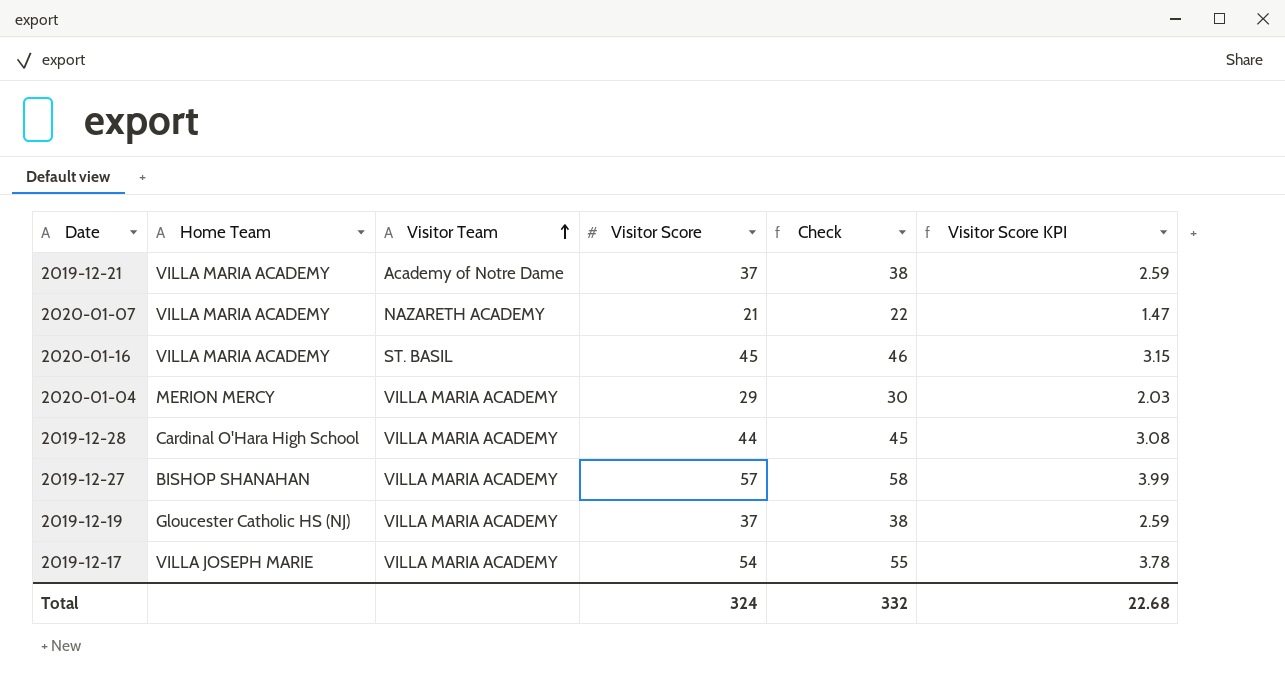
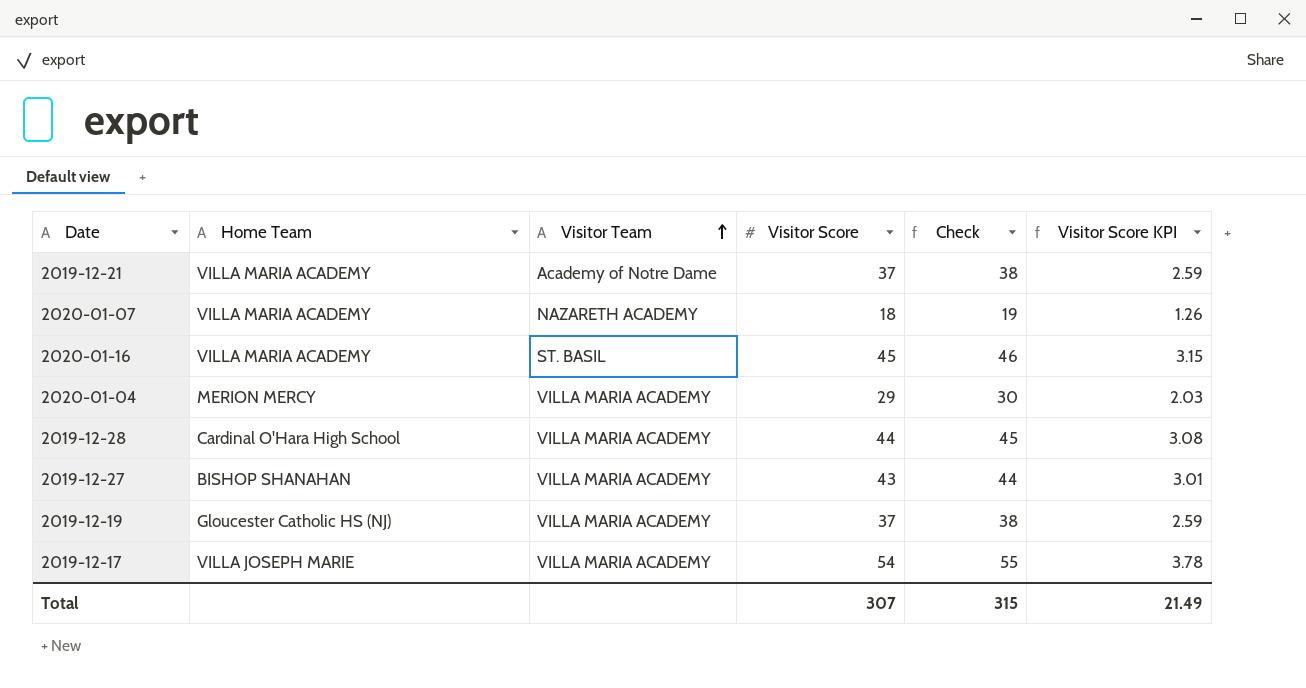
2020-01-07 | Visitor Score: 21 -> 18
2020-01-07 | Check: 22 -> 19
2020-01-07 | Visitor Score KPI: 1.47 -> 1.26
2019-12-27 | Visitor Score: 57 -> 43
2019-12-27 | Check: 58 -> 44
2019-12-27 | Visitor Score KPI: 3.99 -> 3.01
Total | Visitor Score: 324 -> 307
Total | Check: 332 -> 315
Total | Visitor Score KPI: 22.68 -> 21.49

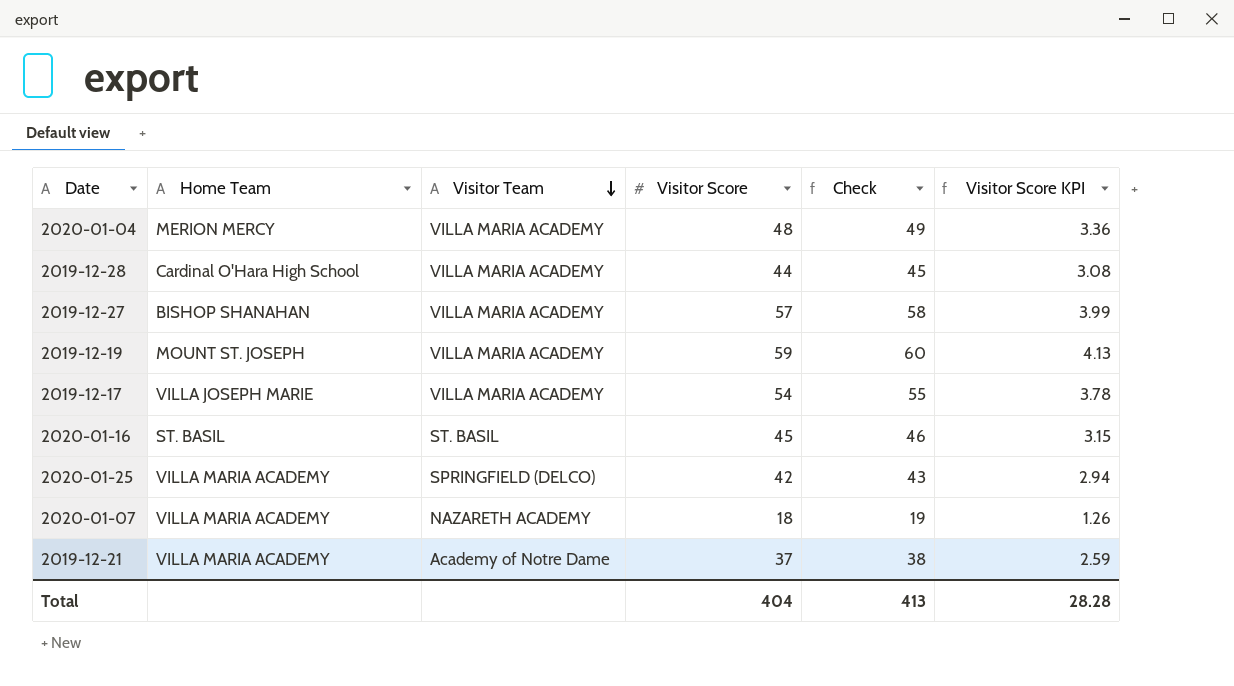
row order: Visitor Team ascending -> Visitor Team descending
2020-01-04 | Visitor Score: 29 -> 48
2020-01-04 | Check: 30 -> 49
2020-01-04 | Visitor Score KPI: 2.03 -> 3.36
2019-12-27 | Visitor Score: 43 -> 57
2019-12-27 | Check: 44 -> 58
2019-12-27 | Visitor Score KPI: 3.01 -> 3.99
2019-12-19 | Home Team: Gloucester Catholic HS (NJ) -> MOUNT ST. JOSEPH
2019-12-19 | Visitor Score: 37 -> 59
2019-12-19 | Check: 38 -> 60
2019-12-19 | Visitor Score KPI: 2.59 -> 4.13
2020-01-16 | Home Team: VILLA MARIA ACADEMY -> ST. BASIL
row 2020-01-25: none -> VILLA MARIA ACADEMY | SPRINGFIELD (DELCO) | 42 | 43 | 2.94
Total | Visitor Score: 307 -> 404
Total | Check: 315 -> 413
Total | Visitor Score KPI: 21.49 -> 28.28

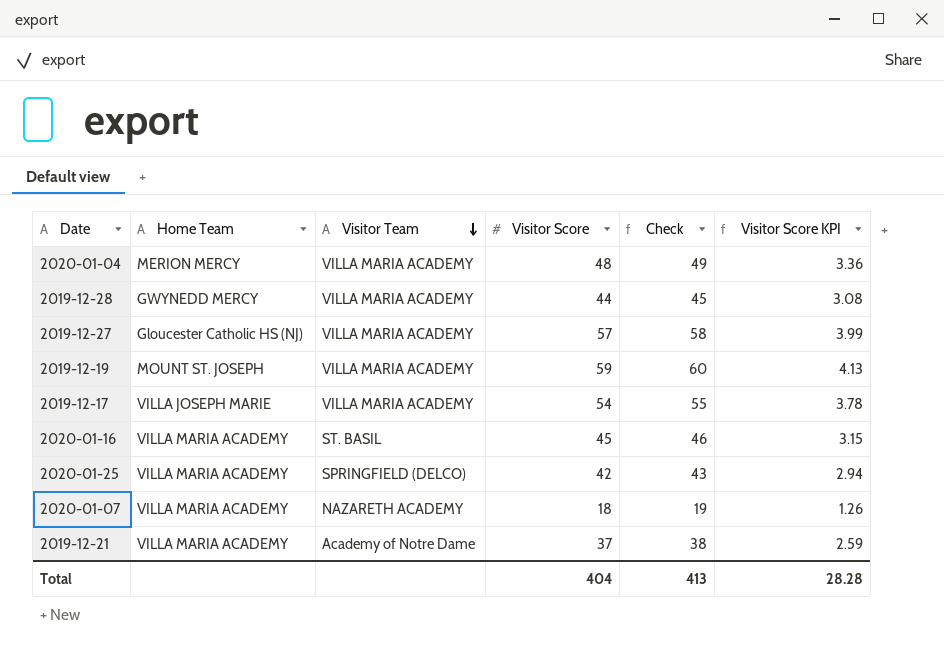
2019-12-28 | Home Team: Cardinal O'Hara High School -> GWYNEDD MERCY
2019-12-27 | Home Team: BISHOP SHANAHAN -> Gloucester Catholic HS (NJ)
2020-01-16 | Home Team: ST. BASIL -> VILLA MARIA ACADEMY

